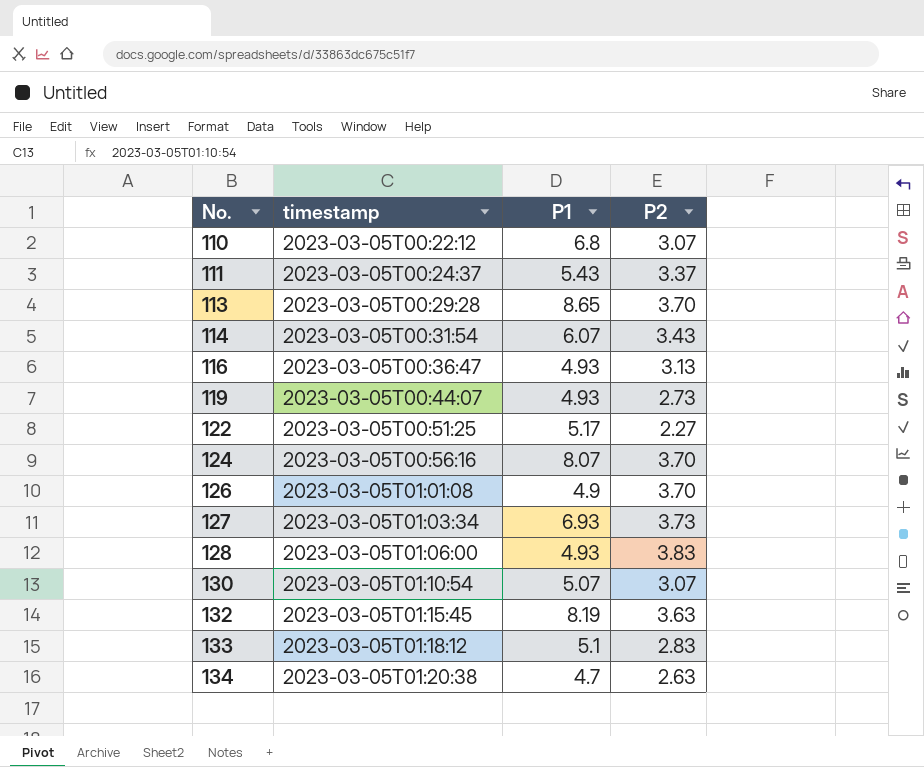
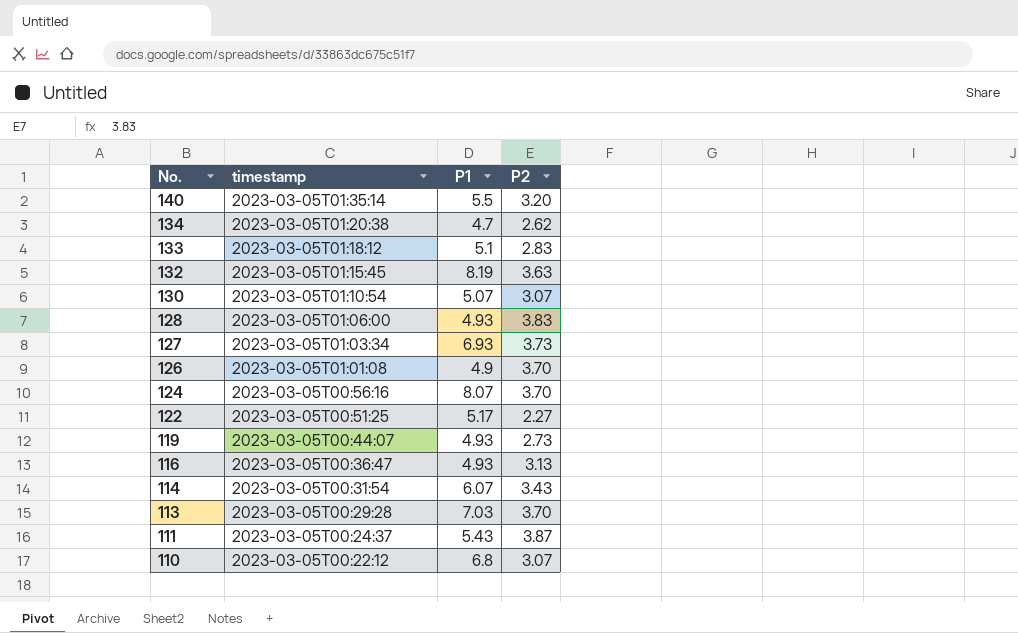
row order: No. ascending -> No. descending
row 140: none -> 2023-03-05T01:35:14 | 5.5 | 3.20
134 | P2: 2.63 -> 2.62
113 | P1: 8.65 -> 7.03
111 | P2: 3.37 -> 3.87

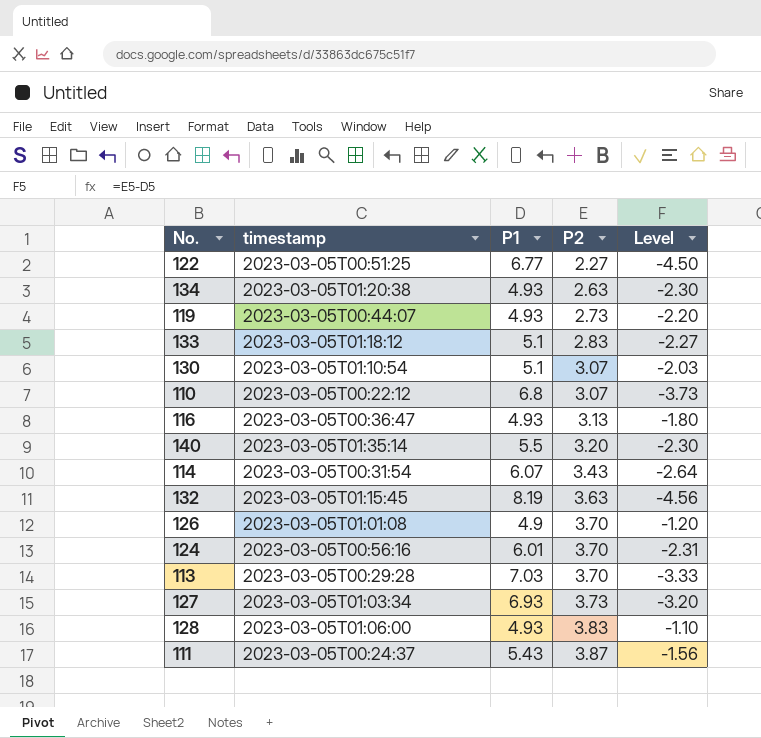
row order: No. descending -> P2 ascending
column Level | formula: none -> [P2] - [P1]
122 | P1: 5.17 -> 6.77
134 | P1: 4.7 -> 4.93
134 | P2: 2.62 -> 2.63
130 | P1: 5.07 -> 5.1
124 | P1: 8.07 -> 6.01

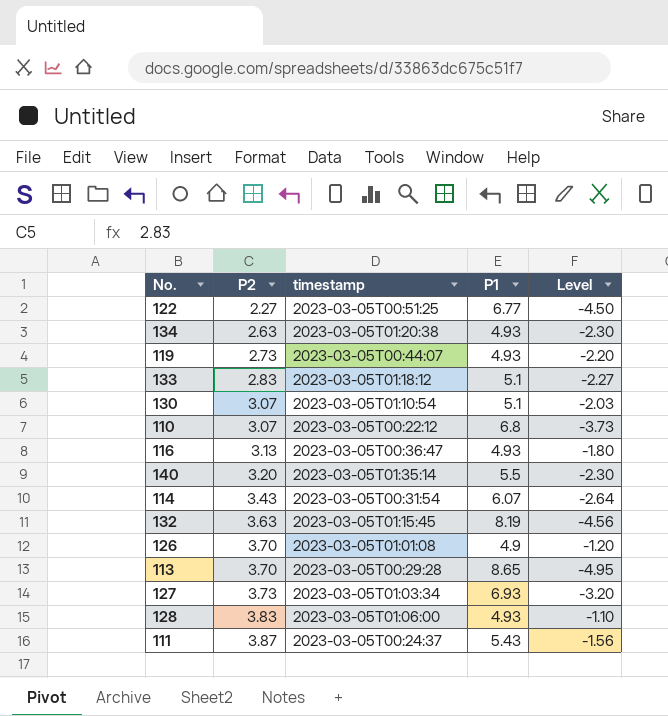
column P2 | position: 4 -> 2
row 124: 2023-03-05T00:56:16 | 6.01 | 3.70 | -2.31 -> none
113 | P1: 7.03 -> 8.65
113 | Level: -3.33 -> -4.95

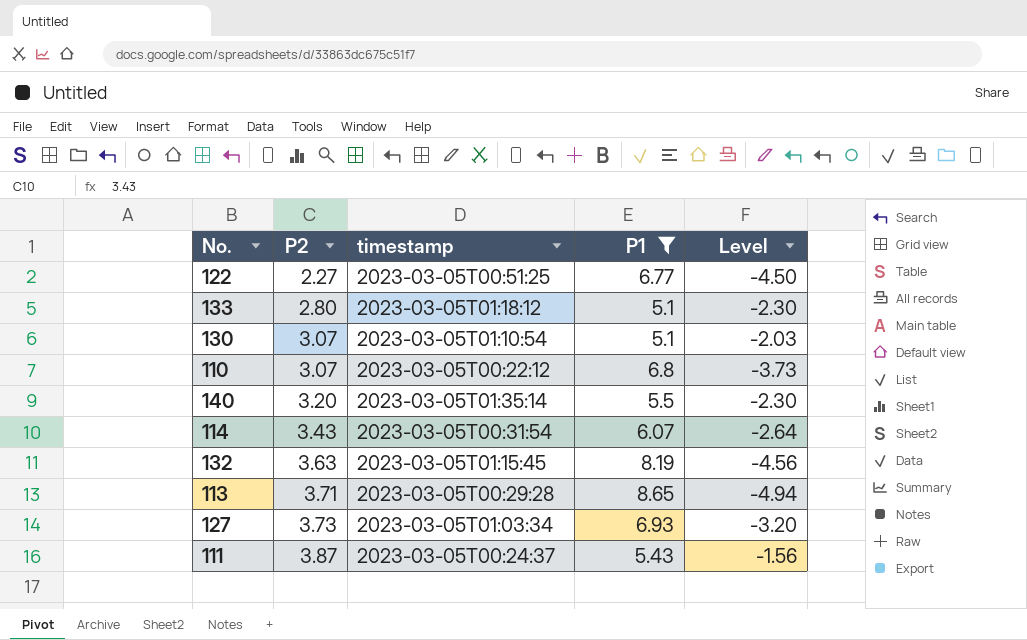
filter: none -> P1 >= 5.1
133 | P2: 2.83 -> 2.80
133 | Level: -2.27 -> -2.30
113 | P2: 3.70 -> 3.71
113 | Level: -4.95 -> -4.94

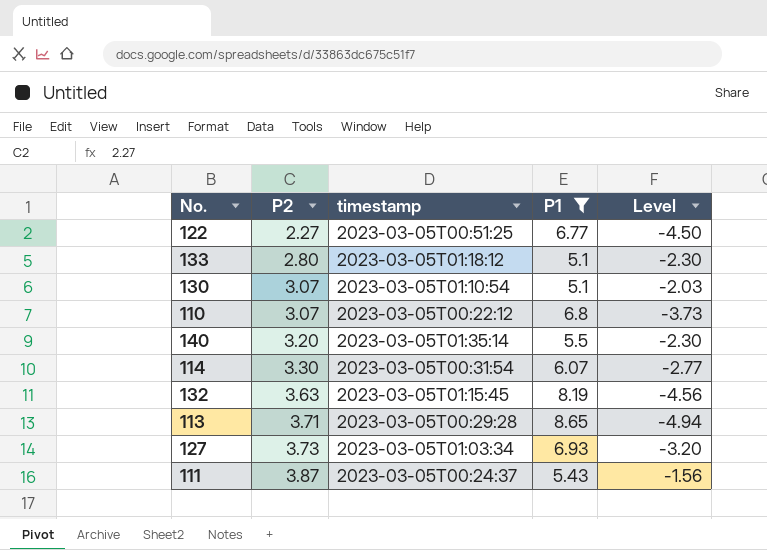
114 | P2: 3.43 -> 3.30
114 | Level: -2.64 -> -2.77

